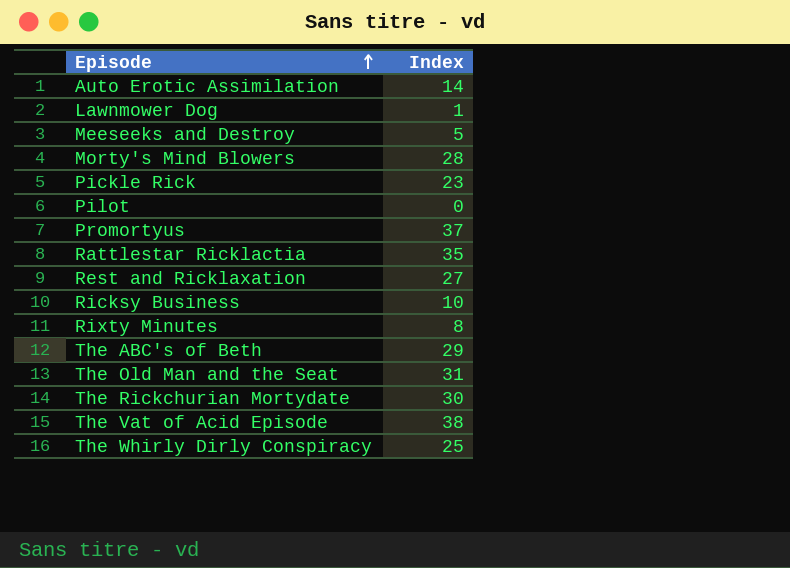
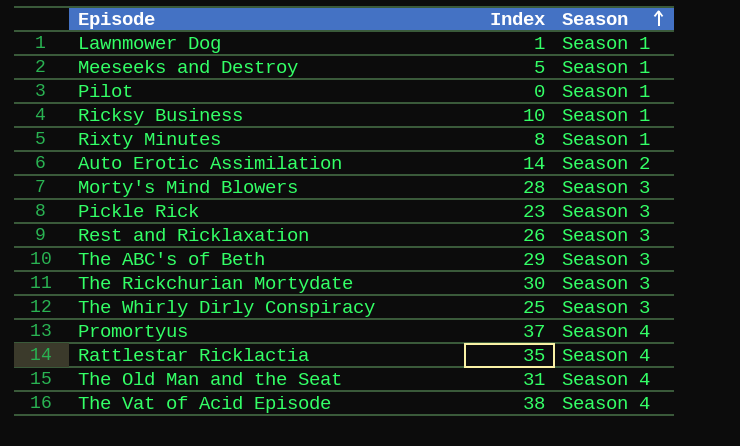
row order: Episode ascending -> Season ascending
column Season | position: none -> 3
Rest and Ricklaxation | Index: 27 -> 26

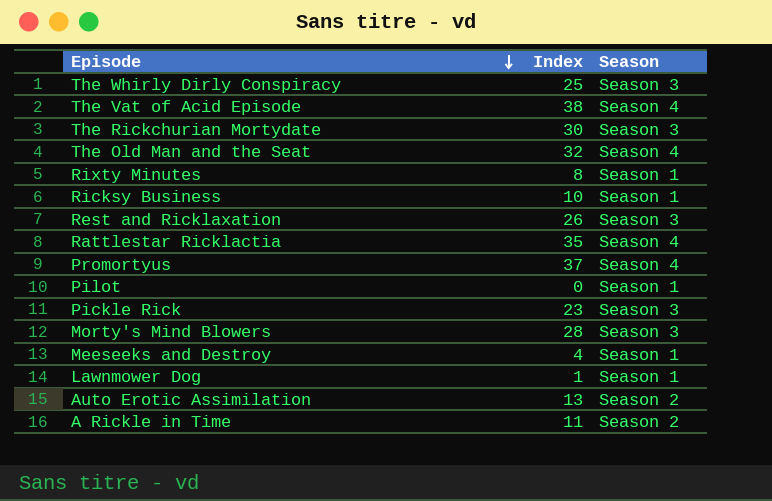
row order: Season ascending -> Episode descending
row The ABC's of Beth: 29 | Season 3 -> none
The Old Man and the Seat | Index: 31 -> 32
Meeseeks and Destroy | Index: 5 -> 4
Auto Erotic Assimilation | Index: 14 -> 13
row A Rickle in Time: none -> 11 | Season 2

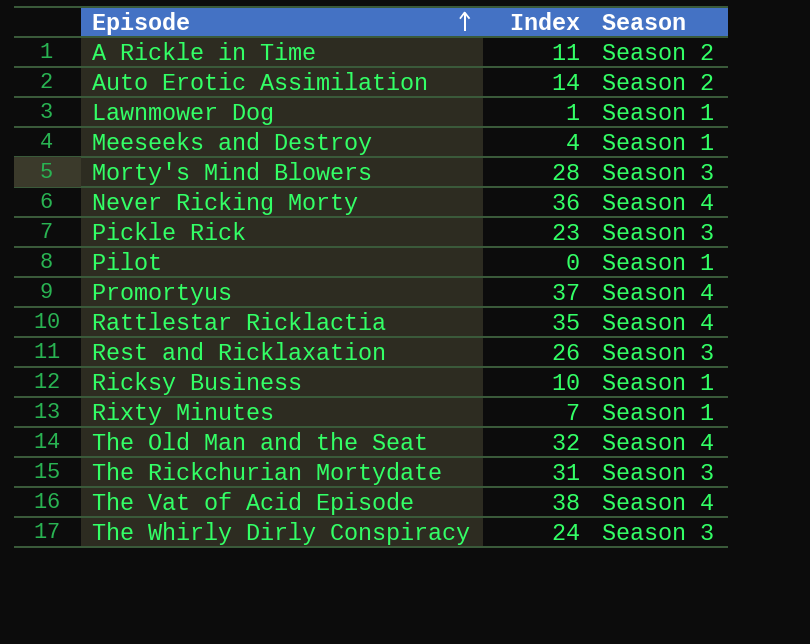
row order: Episode descending -> Episode ascending
Auto Erotic Assimilation | Index: 13 -> 14
row Never Ricking Morty: none -> 36 | Season 4
Rixty Minutes | Index: 8 -> 7
The Rickchurian Mortydate | Index: 30 -> 31
The Whirly Dirly Conspiracy | Index: 25 -> 24

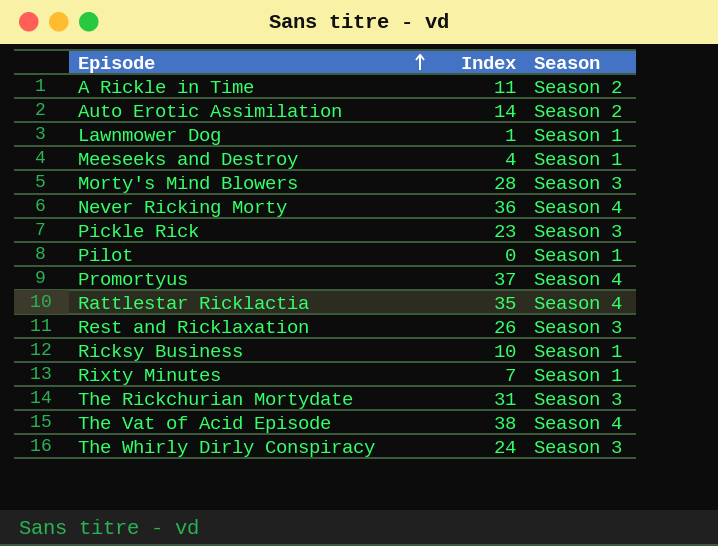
row The Old Man and the Seat: 32 | Season 4 -> none

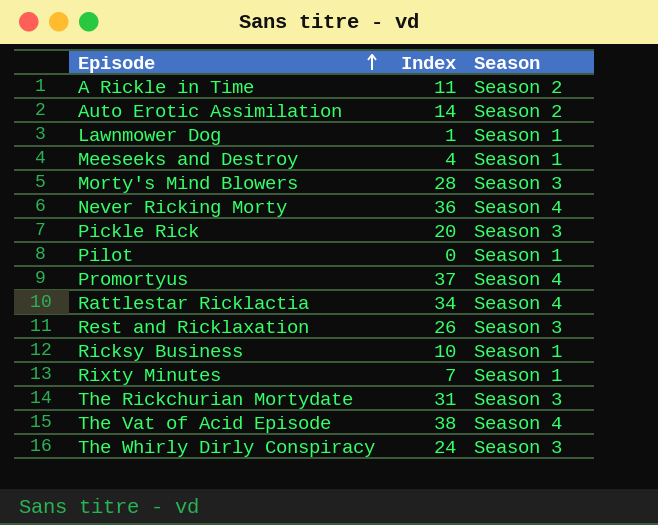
Pickle Rick | Index: 23 -> 20
Rattlestar Ricklactia | Index: 35 -> 34

